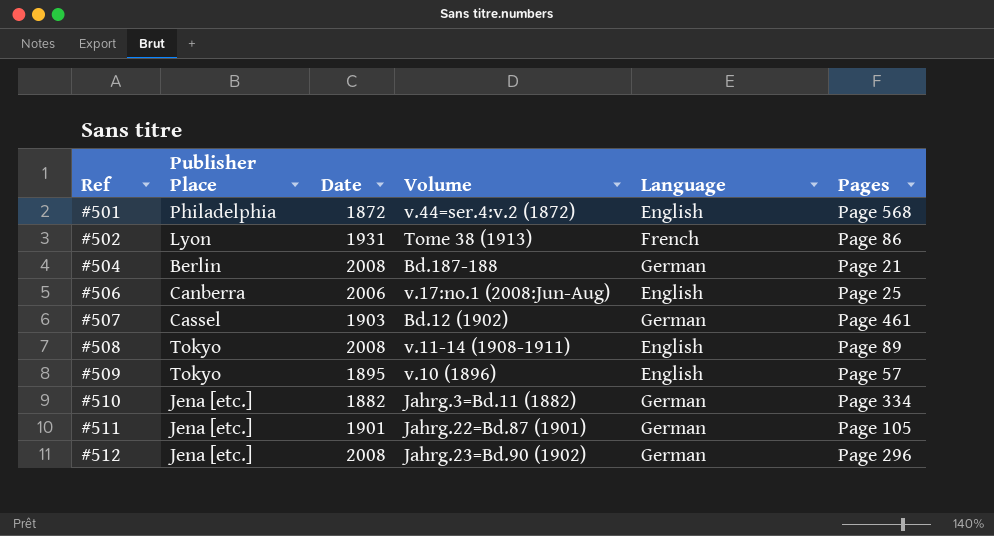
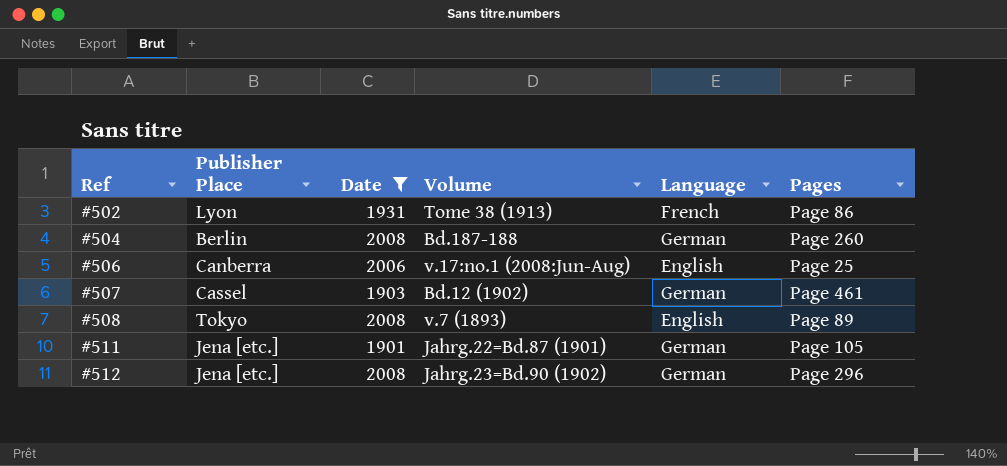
filter: none -> Date >= 1901
#504 | Pages: Page 21 -> Page 260
#508 | Volume: v.11-14 (1908-1911) -> v.7 (1893)

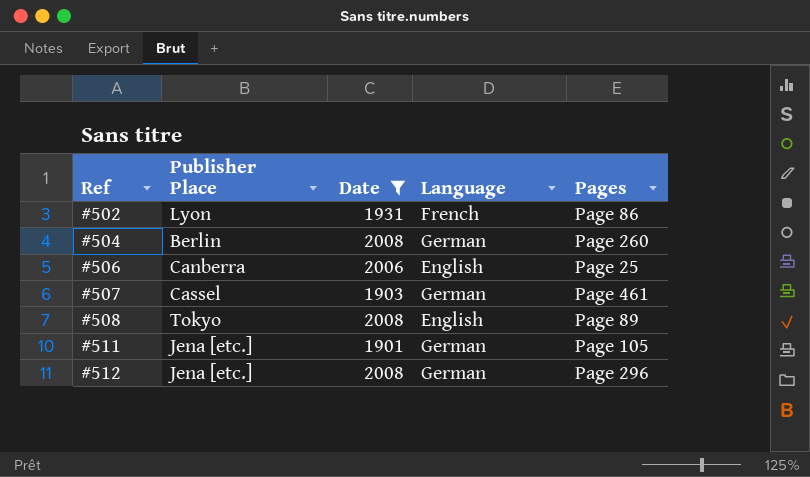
column Volume | position: 4 -> none

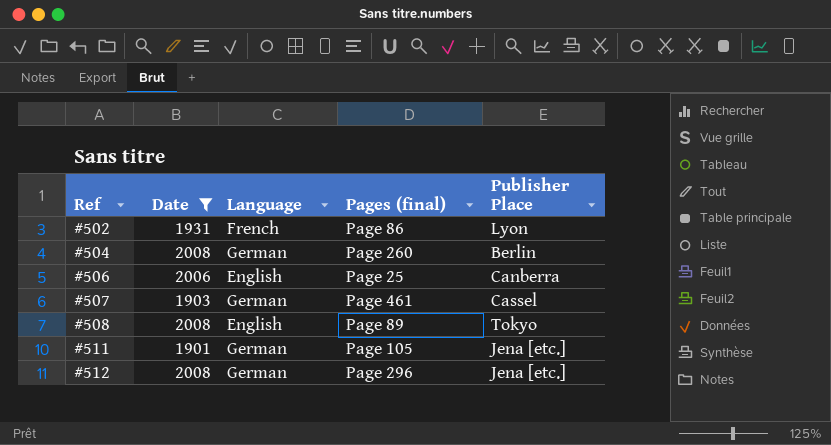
column name: Pages -> Pages (final)
column Publisher Place | position: 2 -> 5

